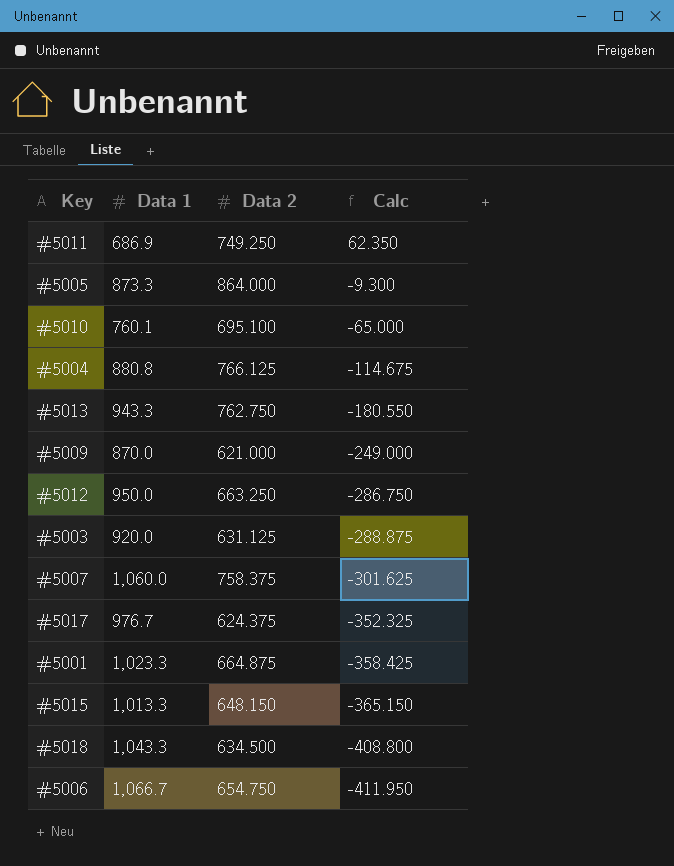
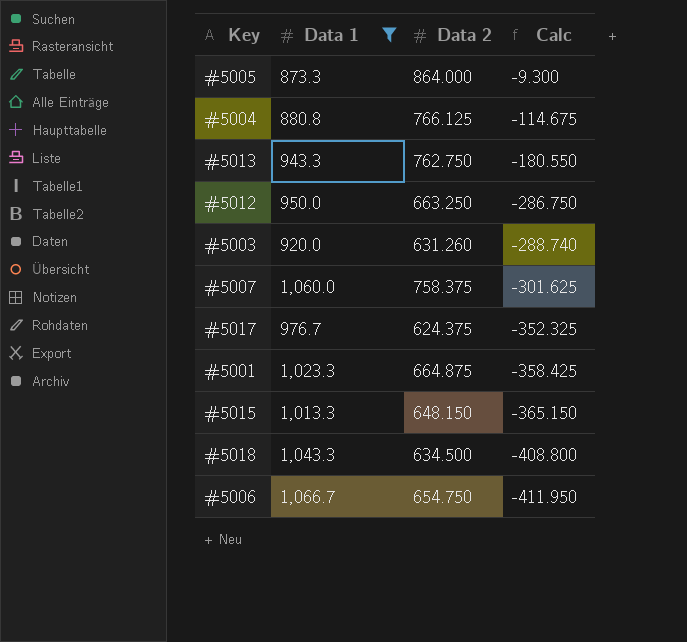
filter: none -> Data 1 >= 873.3
#5003 | Data 2: 631.125 -> 631.260
#5003 | Calc: -288.875 -> -288.740

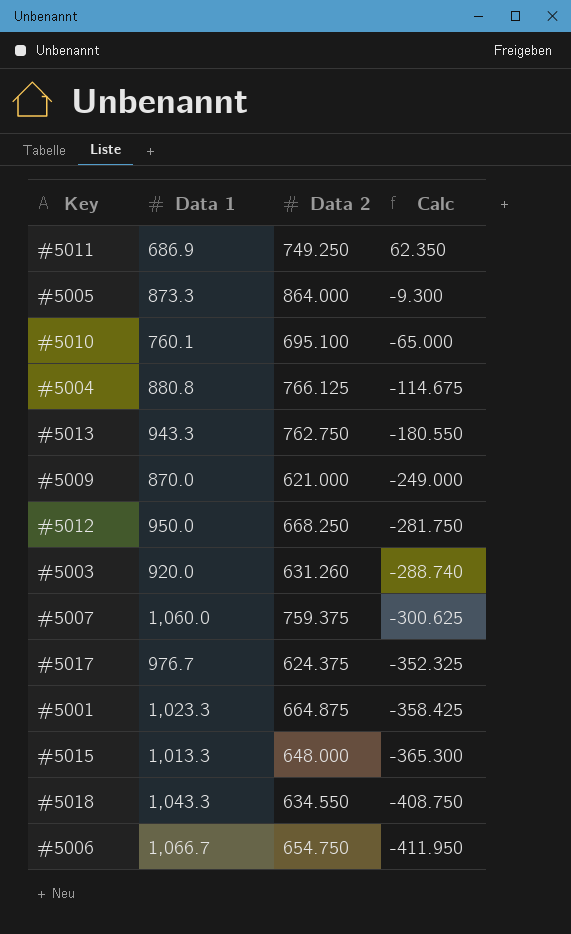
filter: Data 1 >= 873.3 -> none
#5012 | Data 2: 663.250 -> 668.250
#5012 | Calc: -286.750 -> -281.750
#5007 | Data 2: 758.375 -> 759.375
#5007 | Calc: -301.625 -> -300.625
#5015 | Data 2: 648.150 -> 648.000
#5015 | Calc: -365.150 -> -365.300
#5018 | Data 2: 634.500 -> 634.550
#5018 | Calc: -408.800 -> -408.750

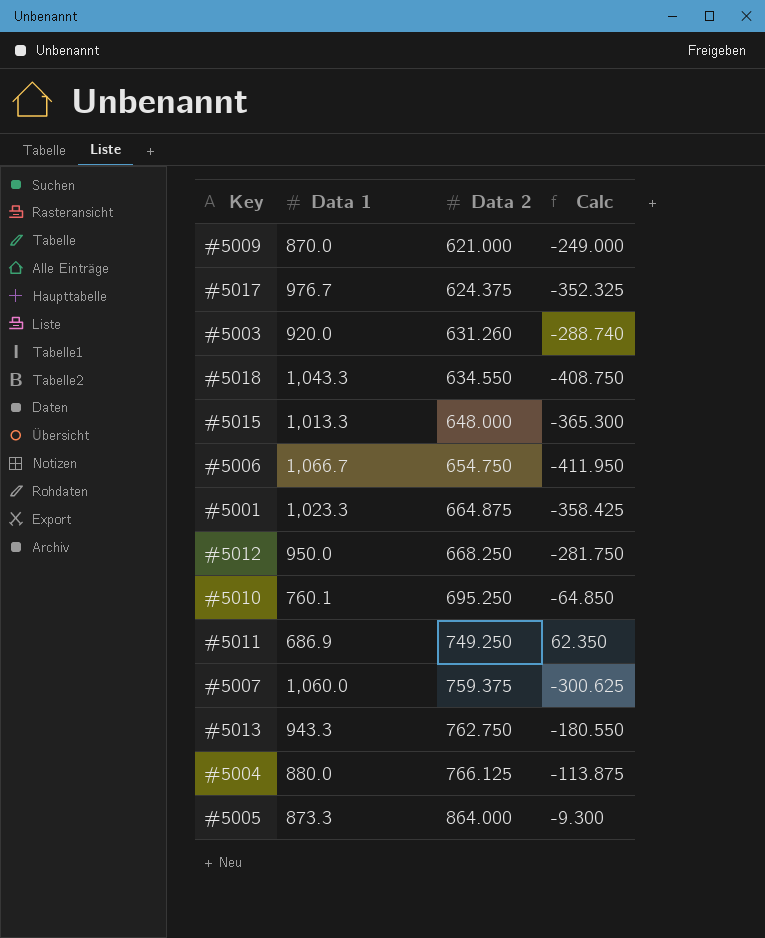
row order: Calc descending -> Data 2 ascending
#5010 | Data 2: 695.100 -> 695.250
#5010 | Calc: -65.000 -> -64.850
#5004 | Data 1: 880.8 -> 880.0
#5004 | Calc: -114.675 -> -113.875

